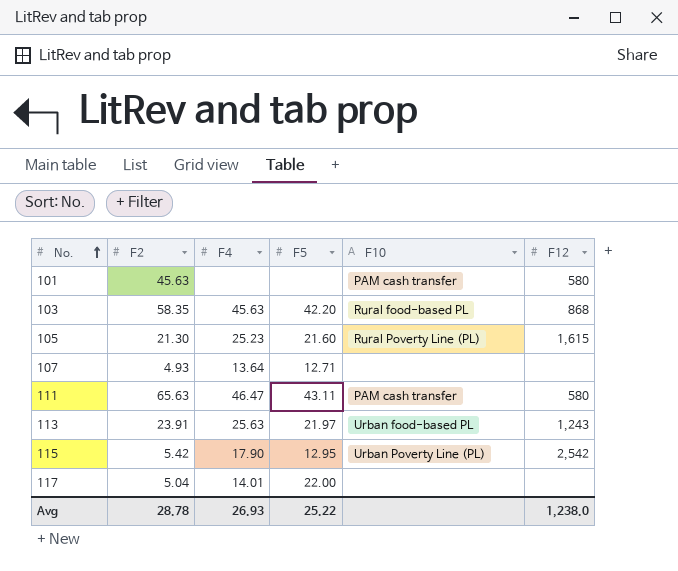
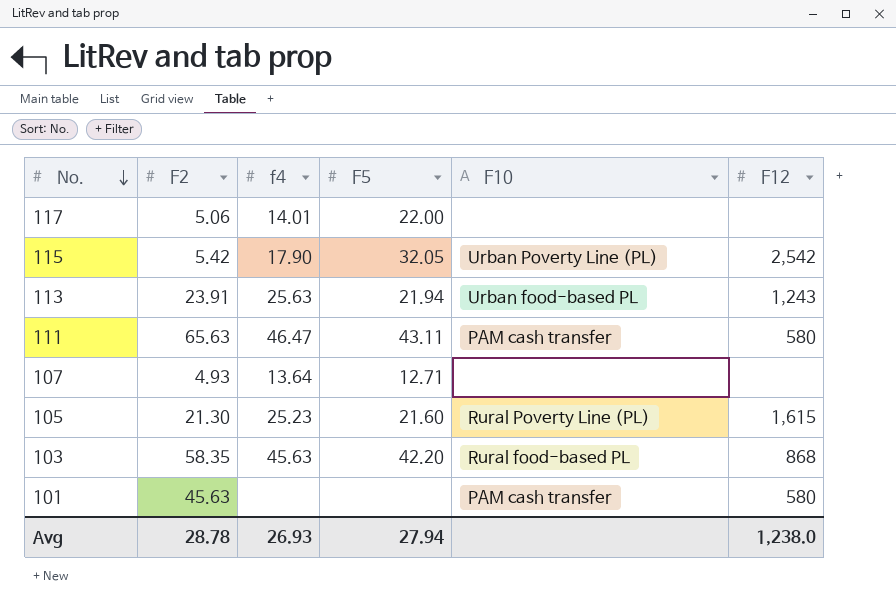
row order: No. ascending -> No. descending
column name: F4 -> f4
117 | F2: 5.04 -> 5.06
115 | F5: 12.95 -> 32.05
113 | F5: 21.97 -> 21.94
Avg | F5: 25.22 -> 27.94

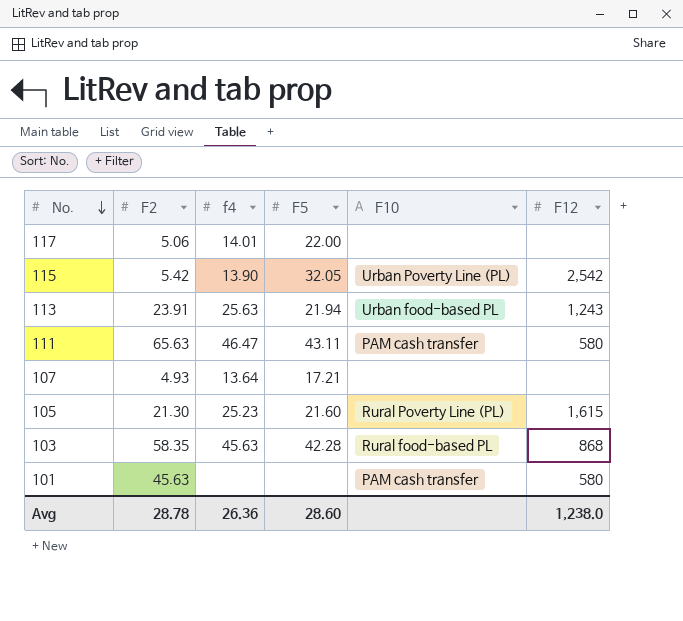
115 | f4: 17.90 -> 13.90
107 | F5: 12.71 -> 17.21
103 | F5: 42.20 -> 42.28
Avg | f4: 26.93 -> 26.36
Avg | F5: 27.94 -> 28.60

